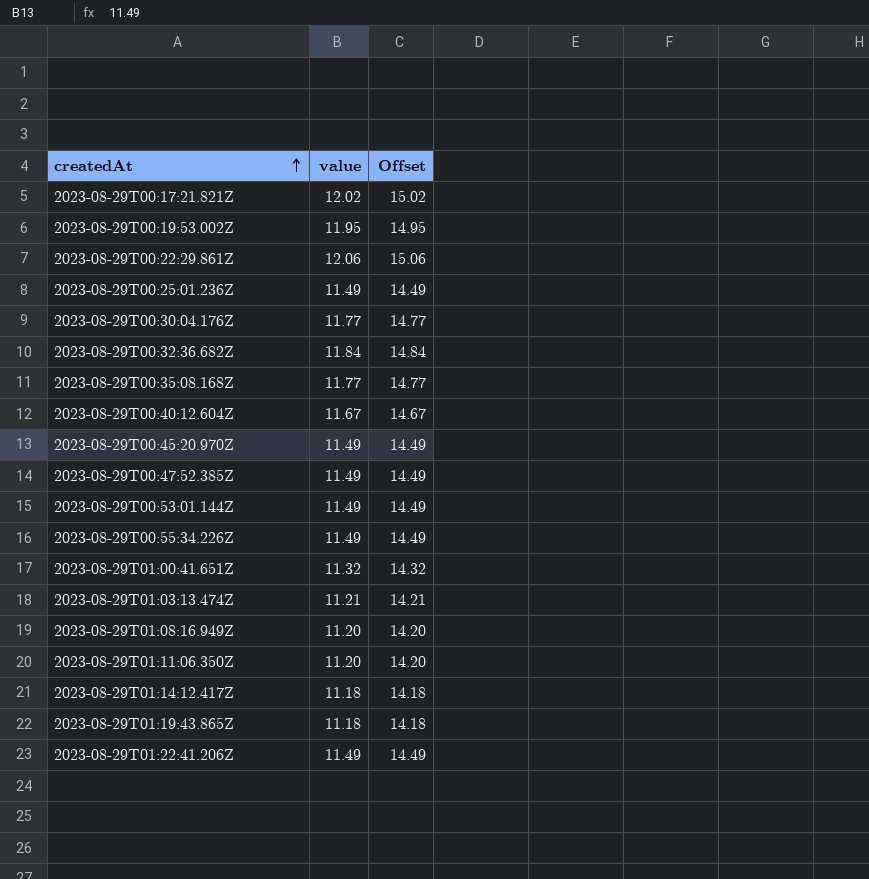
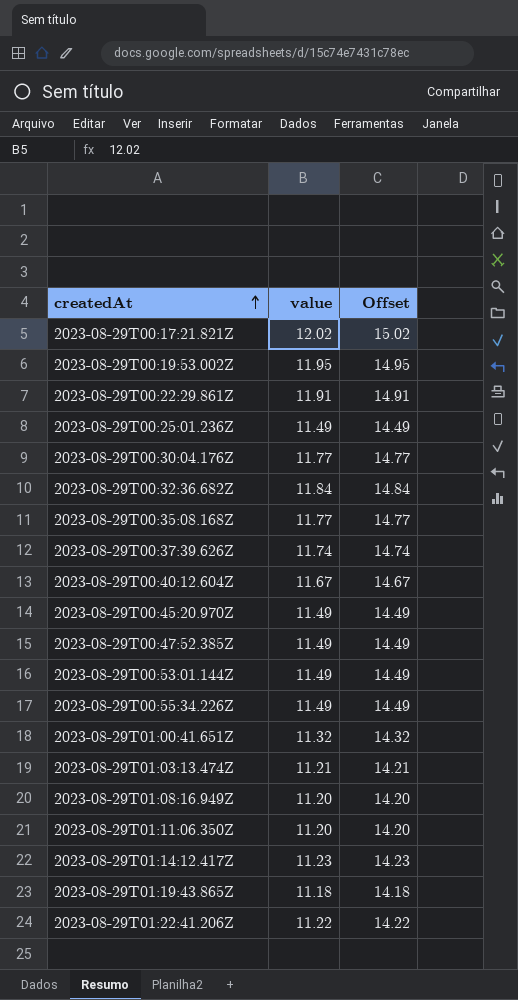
2023-08-29T00:22:29.861Z | value: 12.06 -> 11.91
2023-08-29T00:22:29.861Z | Offset: 15.06 -> 14.91
row 2023-08-29T00:37:39.626Z: none -> 11.74 | 14.74
2023-08-29T01:14:12.417Z | value: 11.18 -> 11.23
2023-08-29T01:14:12.417Z | Offset: 14.18 -> 14.23
2023-08-29T01:22:41.206Z | value: 11.49 -> 11.22
2023-08-29T01:22:41.206Z | Offset: 14.49 -> 14.22

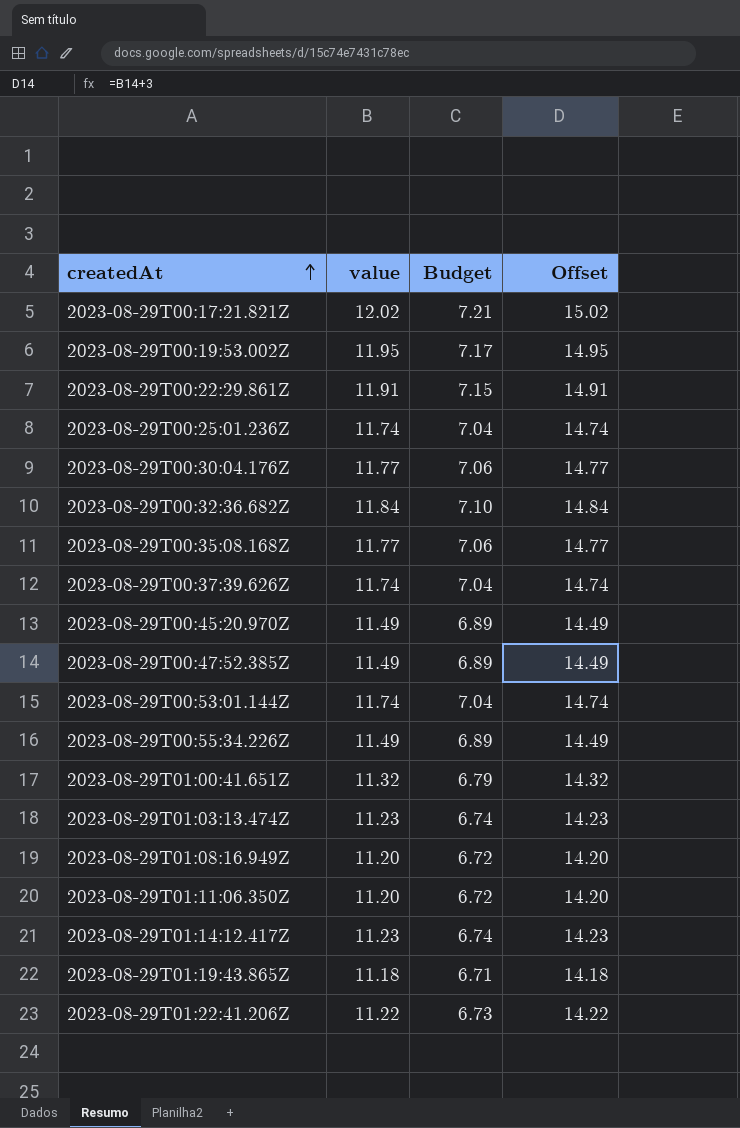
column Budget | formula: none -> [value] * 0.6
row 2023-08-29T00:40:12.604Z: 11.67 | 14.67 -> none
2023-08-29T00:25:01.236Z | value: 11.49 -> 11.74
2023-08-29T00:25:01.236Z | Offset: 14.49 -> 14.74
2023-08-29T00:53:01.144Z | value: 11.49 -> 11.74
2023-08-29T00:53:01.144Z | Offset: 14.49 -> 14.74
2023-08-29T01:03:13.474Z | value: 11.21 -> 11.23
2023-08-29T01:03:13.474Z | Offset: 14.21 -> 14.23

